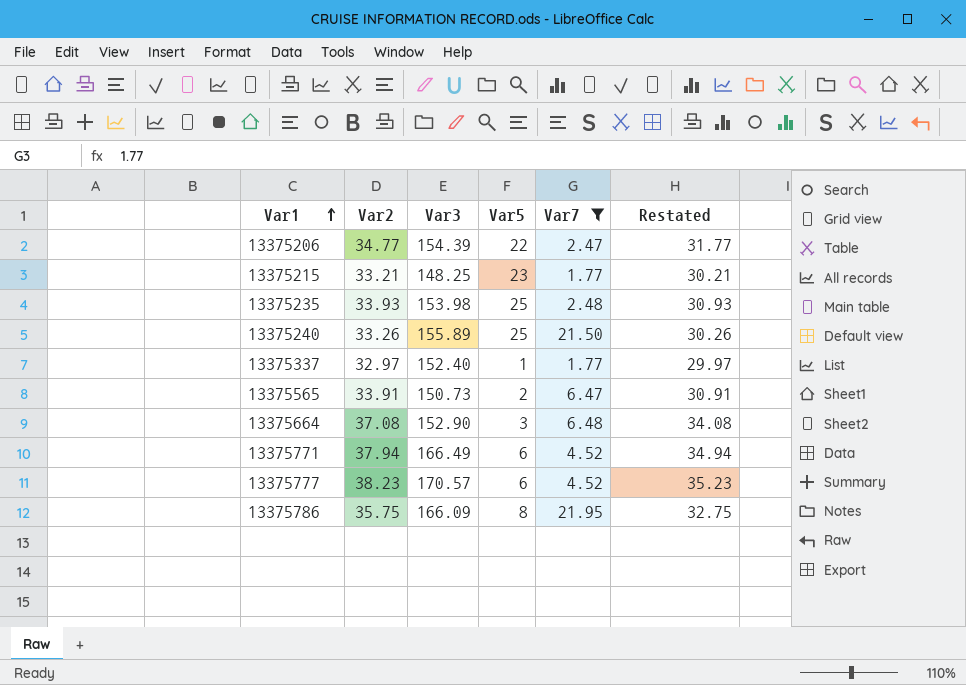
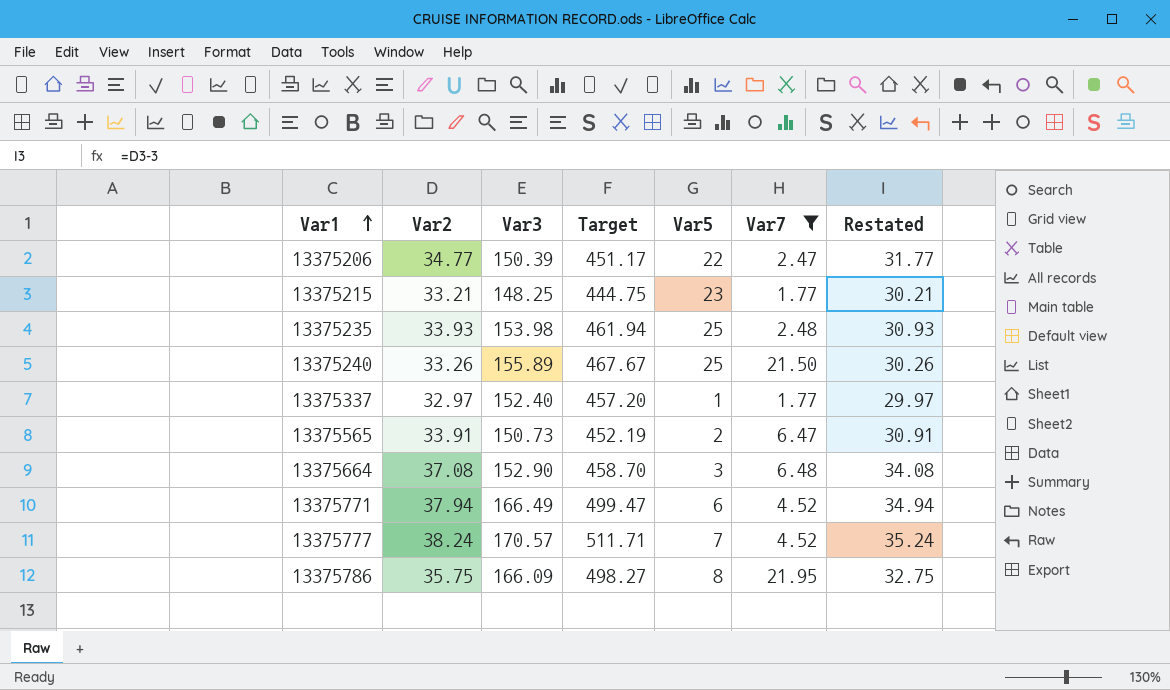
column Target | formula: none -> [Var3] * 3
13375206 | Var3: 154.39 -> 150.39
13375777 | Var2: 38.23 -> 38.24
13375777 | Var5: 6 -> 7
13375777 | Restated: 35.23 -> 35.24

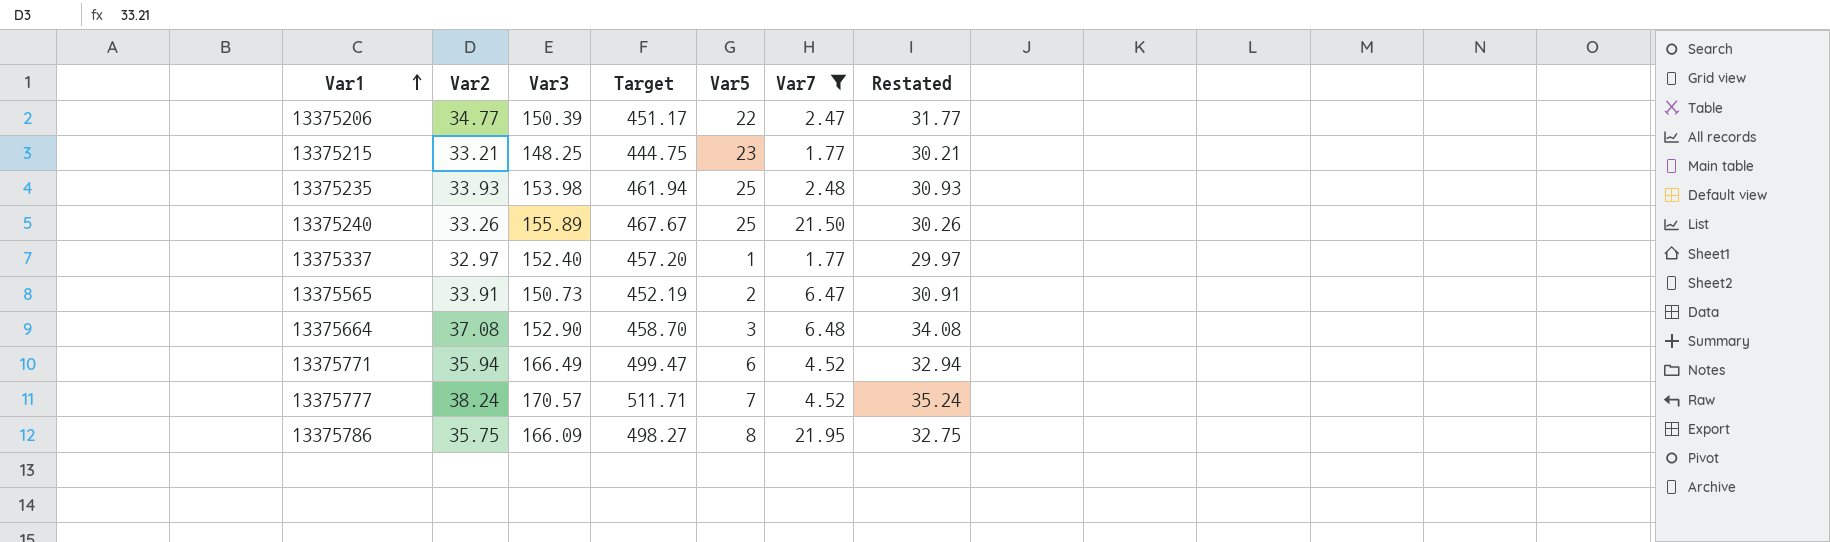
13375771 | Var2: 37.94 -> 35.94
13375771 | Restated: 34.94 -> 32.94

